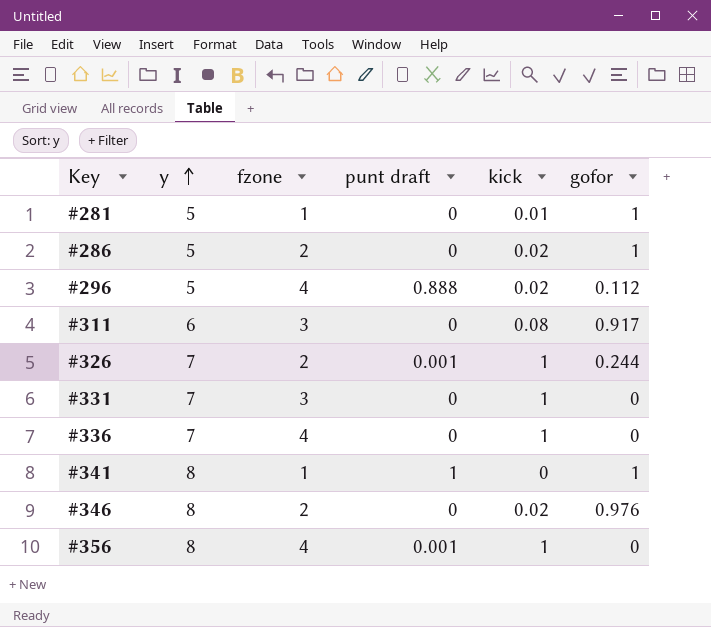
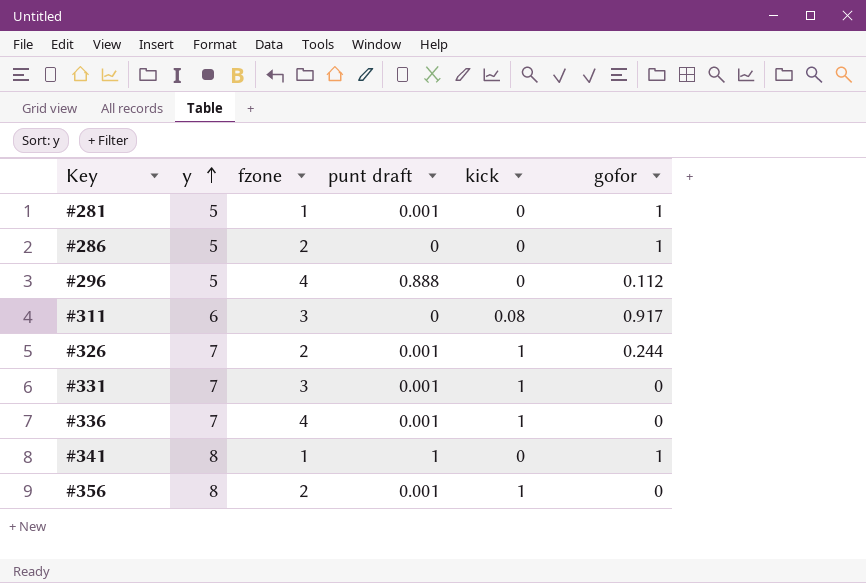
row #346: 8 | 2 | 0 | 0.02 | 0.976 -> none
#281 | punt draft: 0 -> 0.001
#281 | kick: 0.01 -> 0
#286 | kick: 0.02 -> 0
#296 | kick: 0.02 -> 0
#331 | punt draft: 0 -> 0.001
#336 | punt draft: 0 -> 0.001
#356 | fzone: 4 -> 2

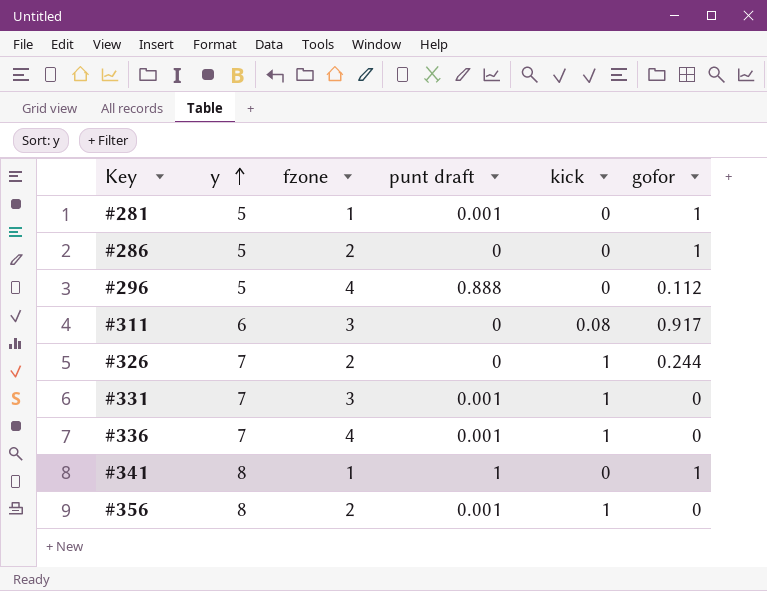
#326 | punt draft: 0.001 -> 0

